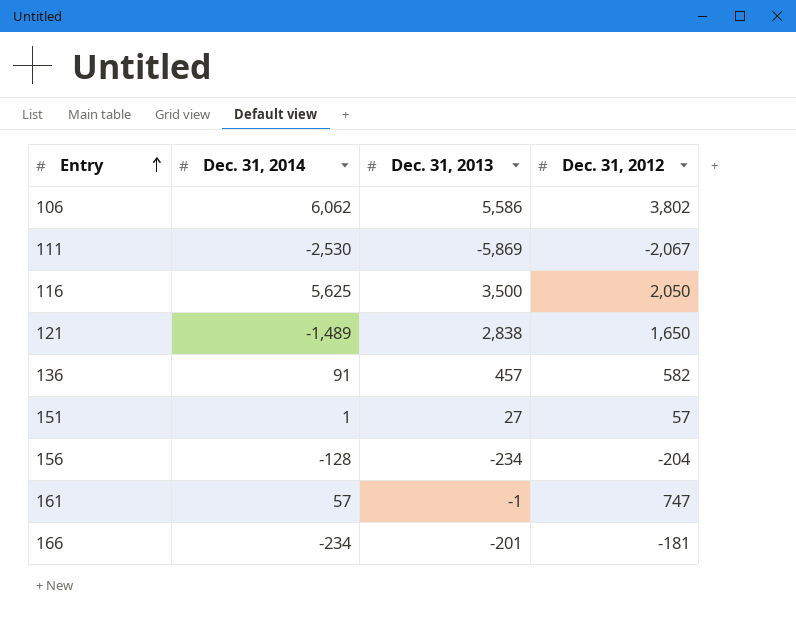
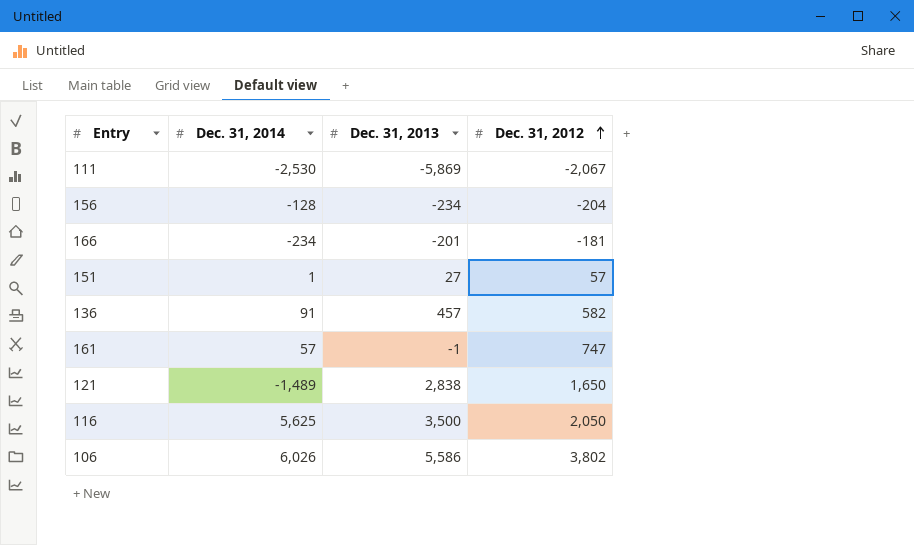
row order: Entry ascending -> Dec. 31, 2012 ascending
106 | Dec. 31, 2014: 6,062 -> 6,026

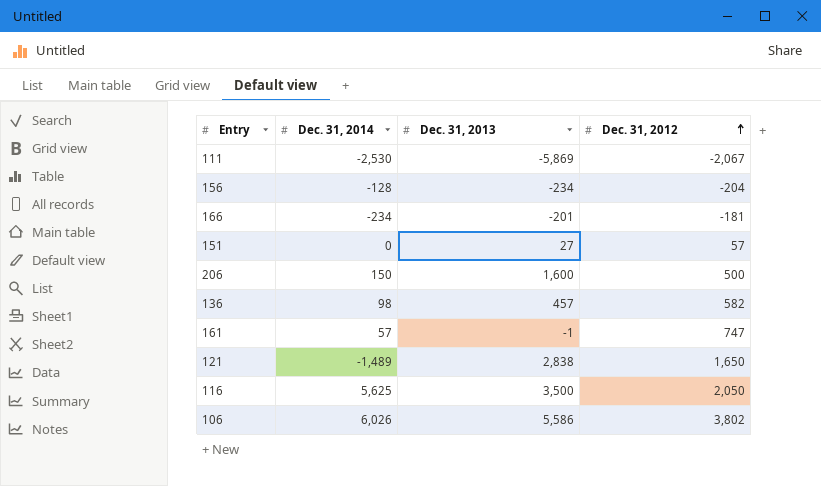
151 | Dec. 31, 2014: 1 -> 0
row 206: none -> 150 | 1,600 | 500
136 | Dec. 31, 2014: 91 -> 98

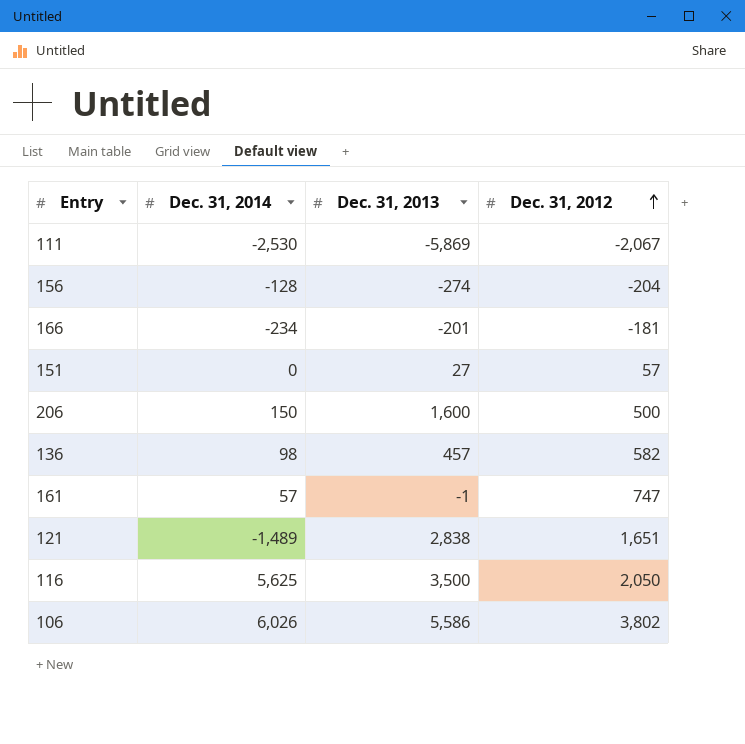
156 | Dec. 31, 2013: -234 -> -274
121 | Dec. 31, 2012: 1,650 -> 1,651

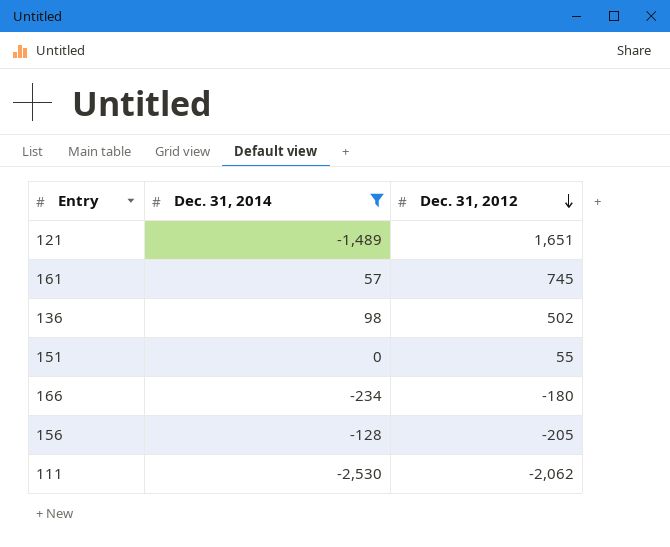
filter: none -> Dec. 31, 2014 <= 98
row order: Dec. 31, 2012 ascending -> Dec. 31, 2012 descending
column Dec. 31, 2013 | position: 3 -> none
161 | Dec. 31, 2012: 747 -> 745
136 | Dec. 31, 2012: 582 -> 502
151 | Dec. 31, 2012: 57 -> 55
166 | Dec. 31, 2012: -181 -> -180
156 | Dec. 31, 2012: -204 -> -205
111 | Dec. 31, 2012: -2,067 -> -2,062

